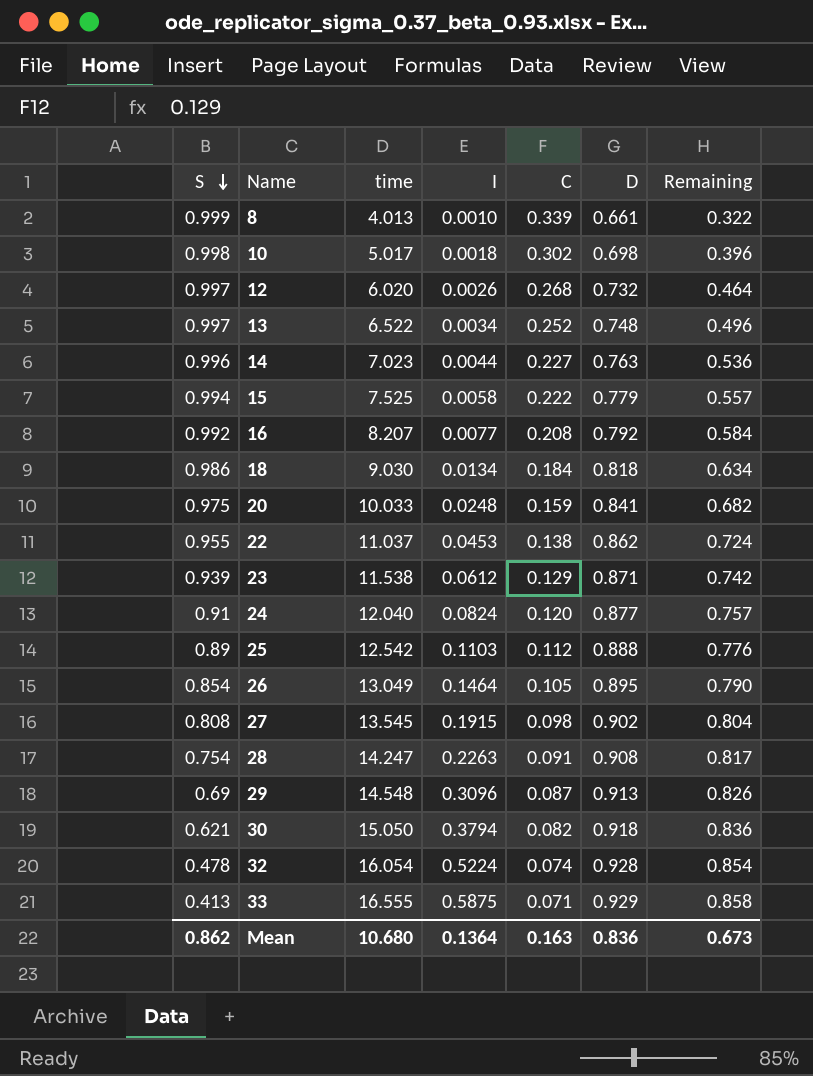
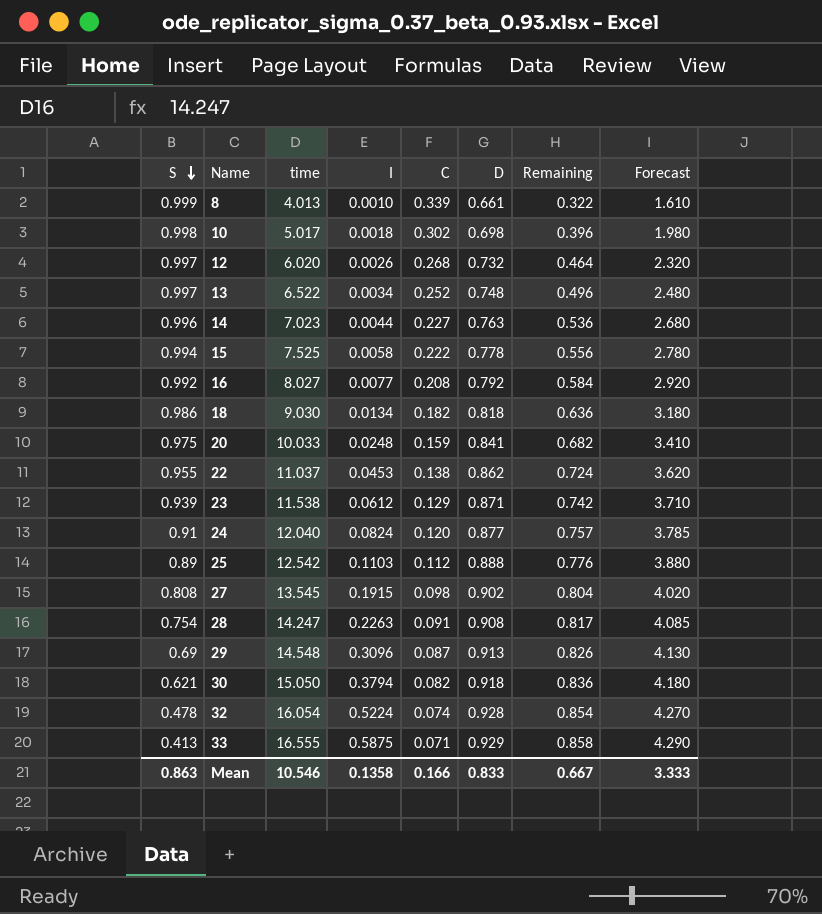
column Forecast | formula: none -> [Remaining] * 5
row 26: 0.854 | 13.049 | 0.1464 | 0.105 | 0.895 | 0.790 -> none
15 | D: 0.779 -> 0.778
15 | Remaining: 0.557 -> 0.556
16 | time: 8.207 -> 8.027
18 | C: 0.184 -> 0.182
18 | Remaining: 0.634 -> 0.636
Mean | S: 0.862 -> 0.863
Mean | time: 10.680 -> 10.546
Mean | I: 0.1364 -> 0.1358
Mean | C: 0.163 -> 0.166
Mean | D: 0.836 -> 0.833
Mean | Remaining: 0.673 -> 0.667

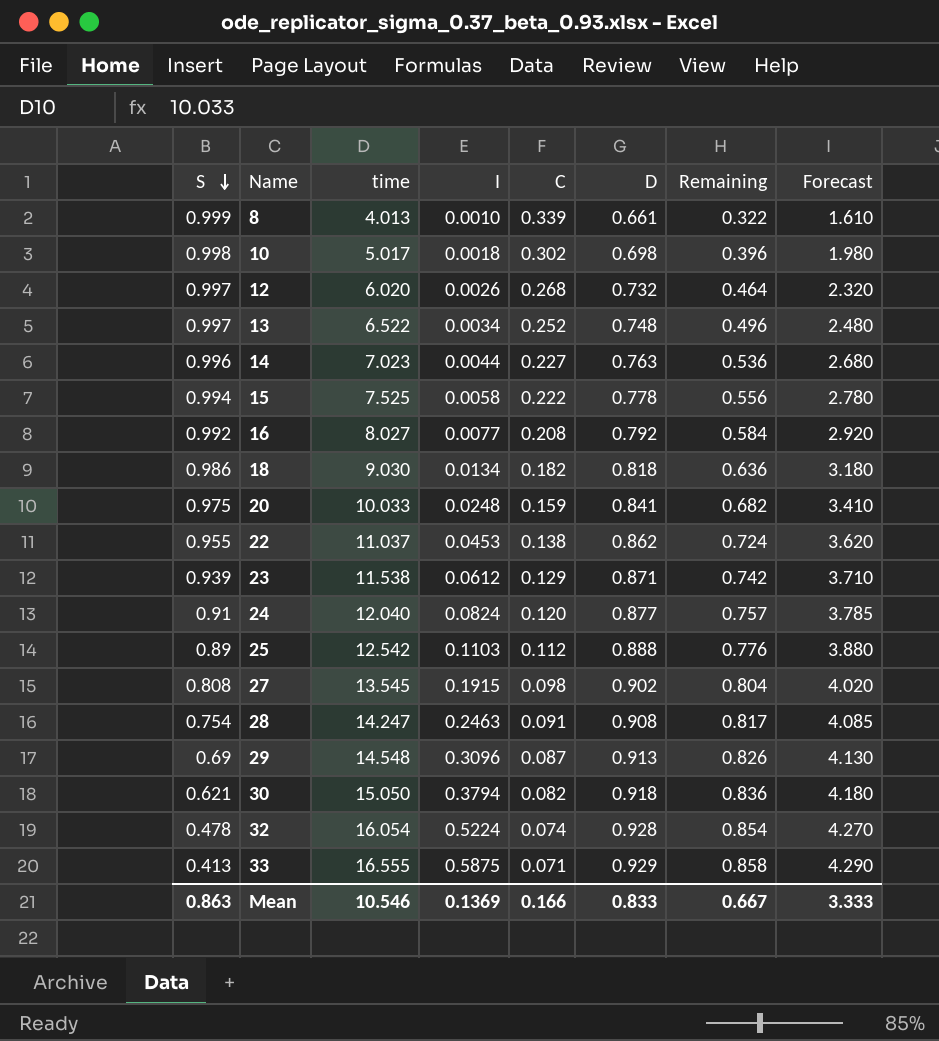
28 | I: 0.2263 -> 0.2463
Mean | I: 0.1358 -> 0.1369

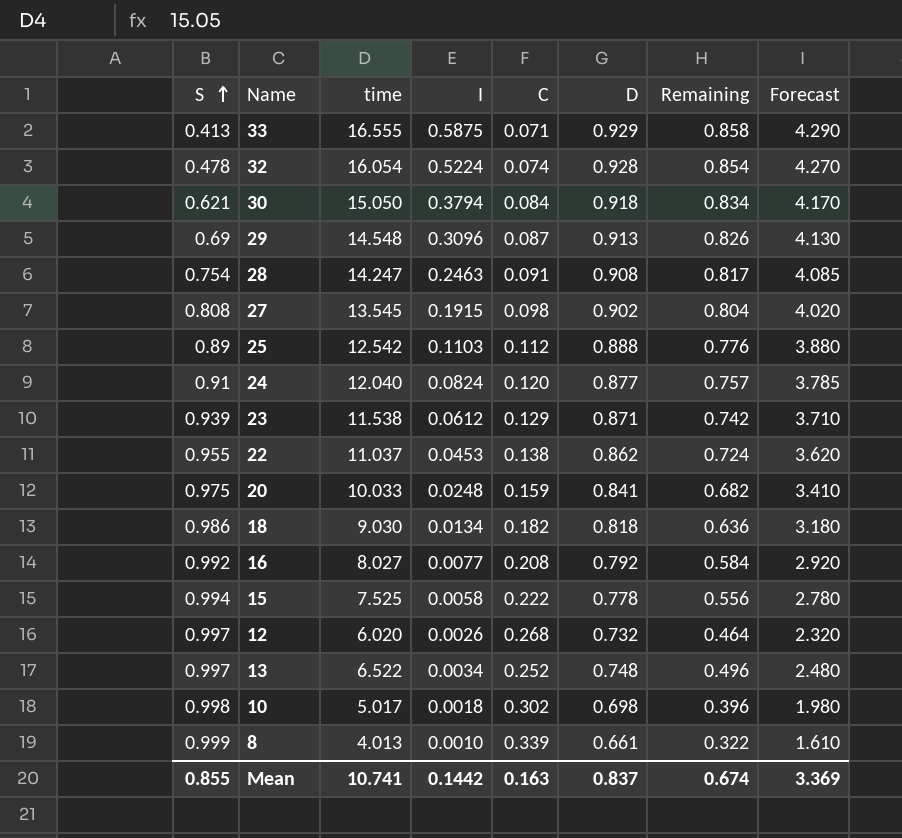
row order: S descending -> S ascending
row 14: 0.996 | 7.023 | 0.0044 | 0.227 | 0.763 | 0.536 | 2.680 -> none
30 | C: 0.082 -> 0.084
30 | Remaining: 0.836 -> 0.834
30 | Forecast: 4.180 -> 4.170
Mean | S: 0.863 -> 0.855
Mean | time: 10.546 -> 10.741
Mean | I: 0.1369 -> 0.1442
Mean | C: 0.166 -> 0.163
Mean | D: 0.833 -> 0.837
Mean | Remaining: 0.667 -> 0.674
Mean | Forecast: 3.333 -> 3.369

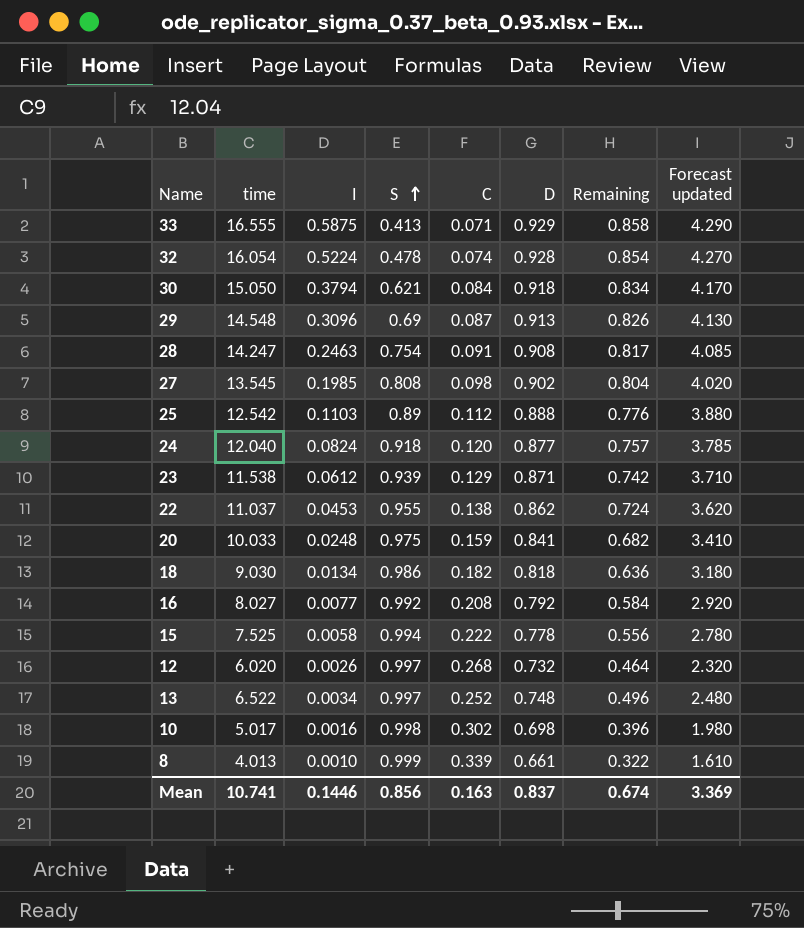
column S | position: 1 -> 4
column name: Forecast -> Forecast updated
27 | I: 0.1915 -> 0.1985
24 | S: 0.91 -> 0.918
10 | I: 0.0018 -> 0.0016
Mean | I: 0.1442 -> 0.1446
Mean | S: 0.855 -> 0.856

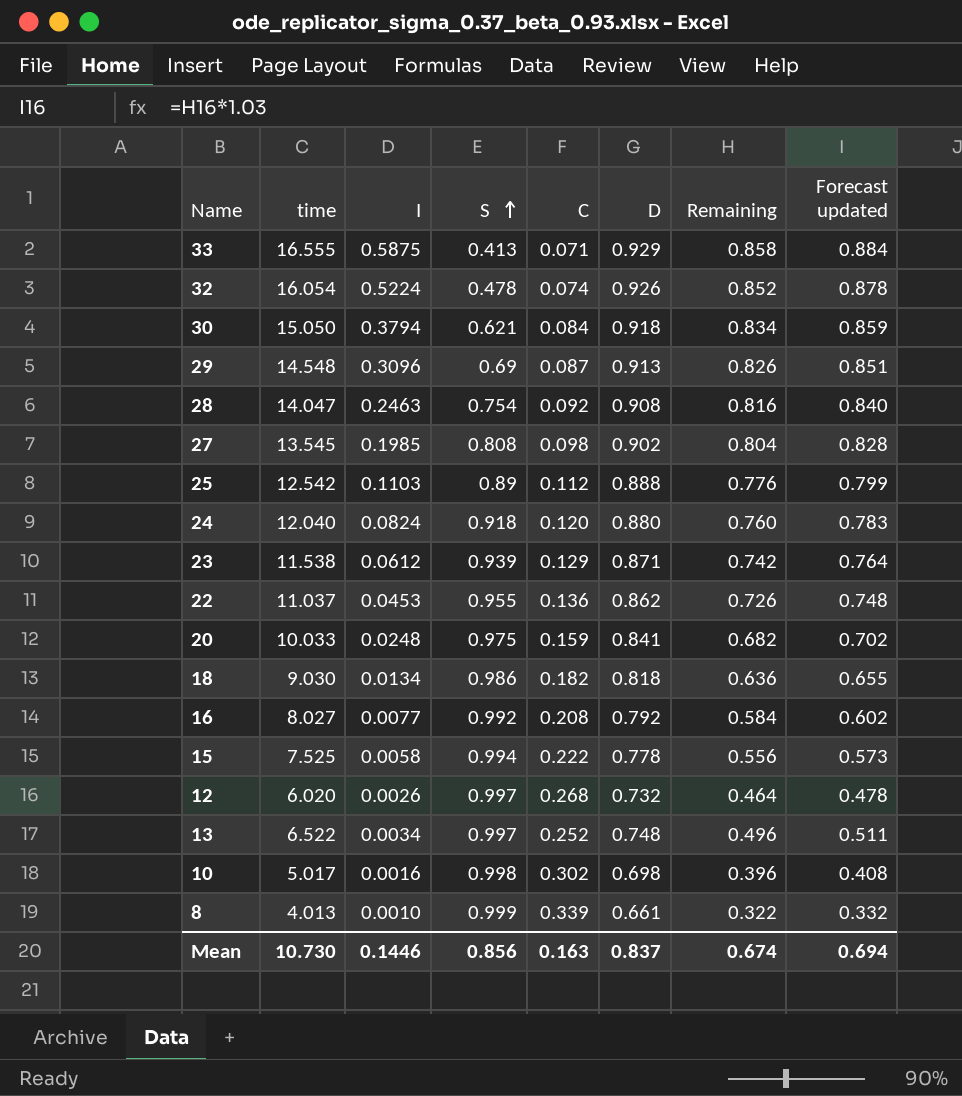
column Forecast updated | formula: [Remaining] * 5 -> [Remaining] * 1.03
32 | D: 0.928 -> 0.926
32 | Remaining: 0.854 -> 0.852
28 | time: 14.247 -> 14.047
28 | C: 0.091 -> 0.092
28 | Remaining: 0.817 -> 0.816
24 | D: 0.877 -> 0.880
24 | Remaining: 0.757 -> 0.760
22 | C: 0.138 -> 0.136
22 | Remaining: 0.724 -> 0.726
Mean | time: 10.741 -> 10.730
Mean | Forecast updated: 3.369 -> 0.694

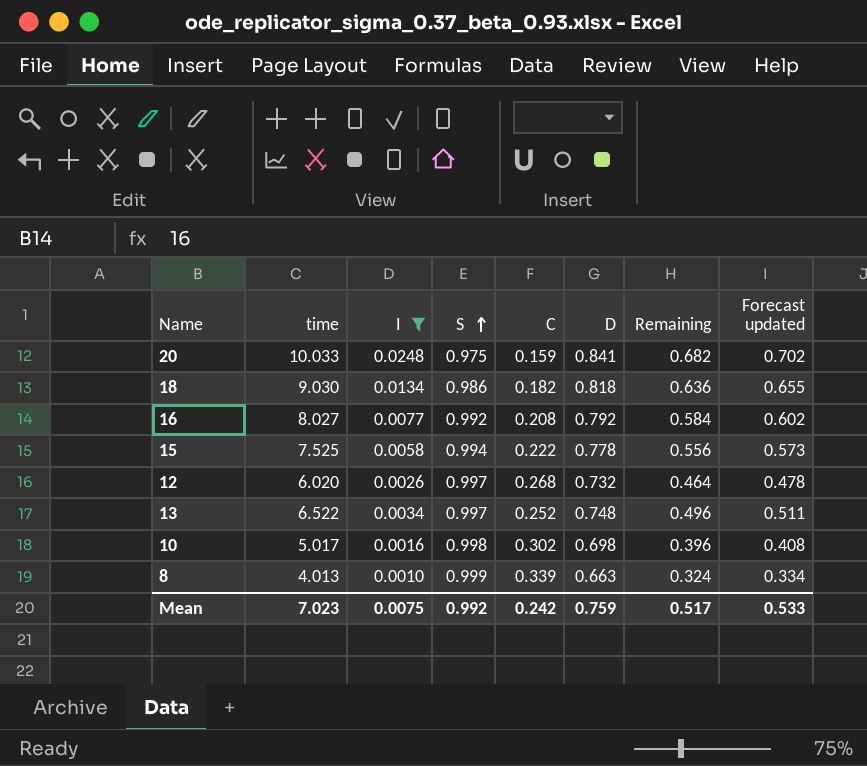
filter: none -> I <= 0.0248
8 | D: 0.661 -> 0.663
8 | Remaining: 0.322 -> 0.324
8 | Forecast updated: 0.332 -> 0.334
Mean | time: 10.730 -> 7.023
Mean | I: 0.1446 -> 0.0075
Mean | S: 0.856 -> 0.992
Mean | C: 0.163 -> 0.242
Mean | D: 0.837 -> 0.759
Mean | Remaining: 0.674 -> 0.517
Mean | Forecast updated: 0.694 -> 0.533

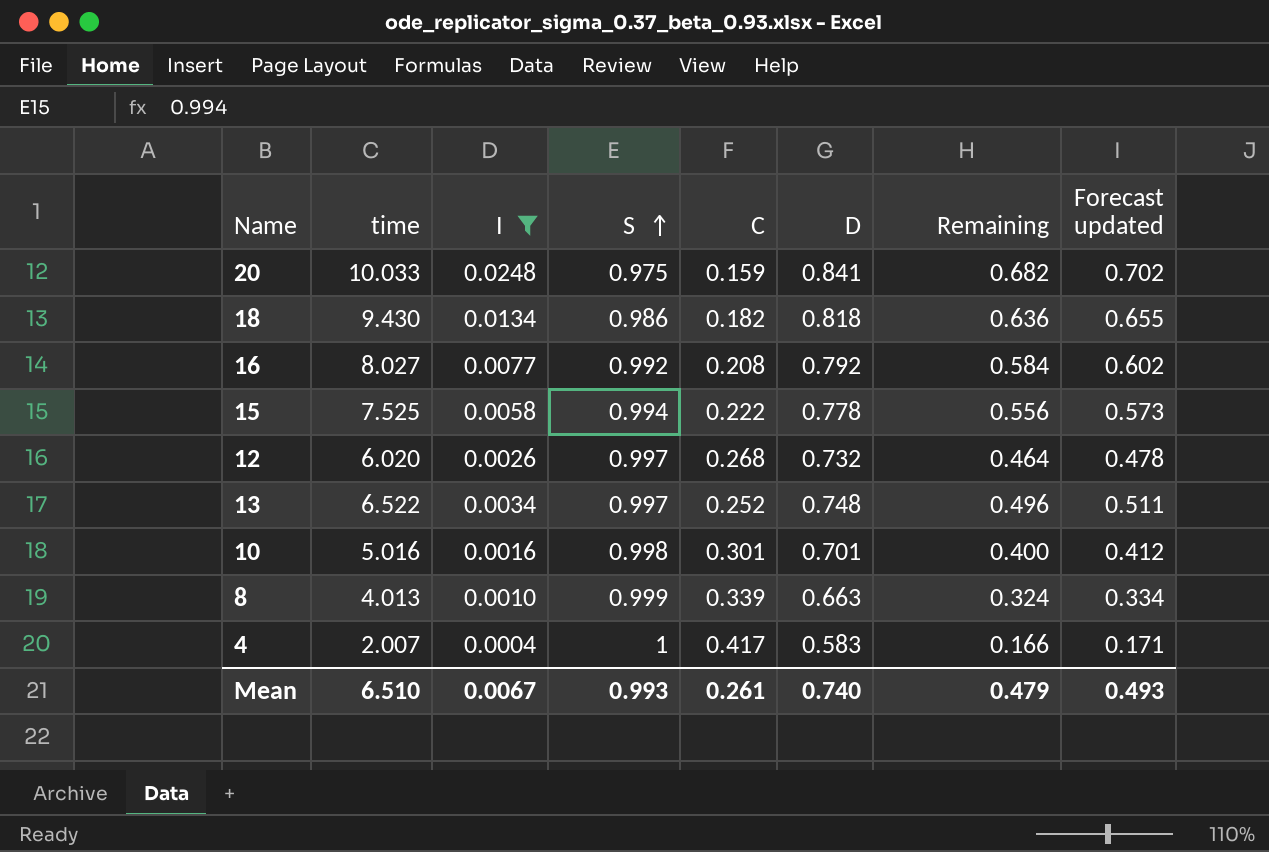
18 | time: 9.030 -> 9.430
10 | time: 5.017 -> 5.016
10 | C: 0.302 -> 0.301
10 | D: 0.698 -> 0.701
10 | Remaining: 0.396 -> 0.400
10 | Forecast updated: 0.408 -> 0.412
row 4: none -> 2.007 | 0.0004 | 1 | 0.417 | 0.583 | 0.166 | 0.171
Mean | time: 7.023 -> 6.510
Mean | I: 0.0075 -> 0.0067
Mean | S: 0.992 -> 0.993
Mean | C: 0.242 -> 0.261
Mean | D: 0.759 -> 0.740
Mean | Remaining: 0.517 -> 0.479
Mean | Forecast updated: 0.533 -> 0.493

